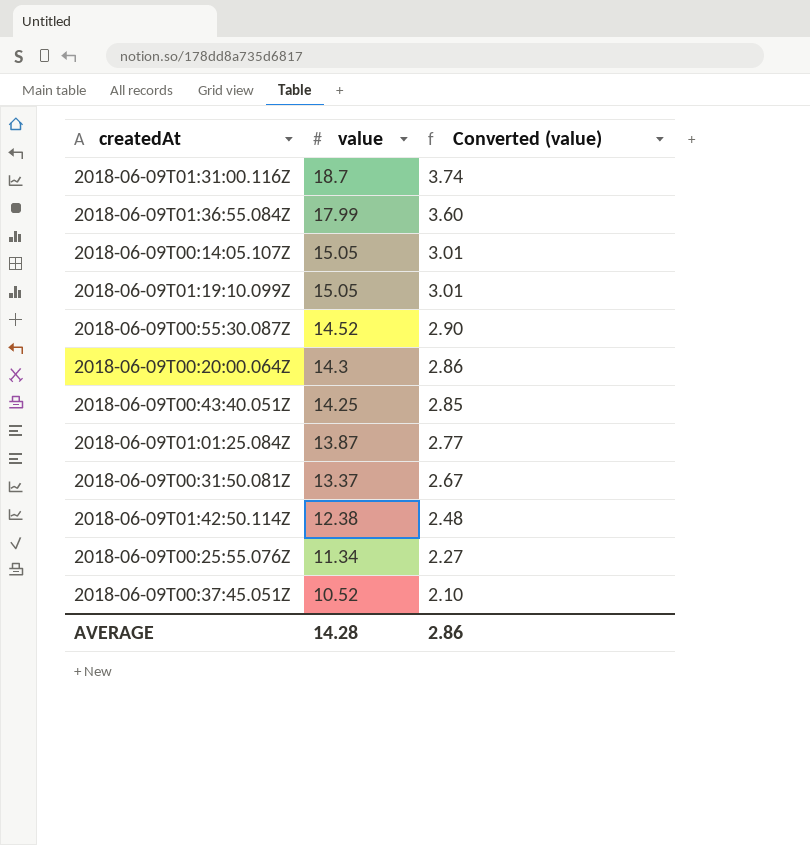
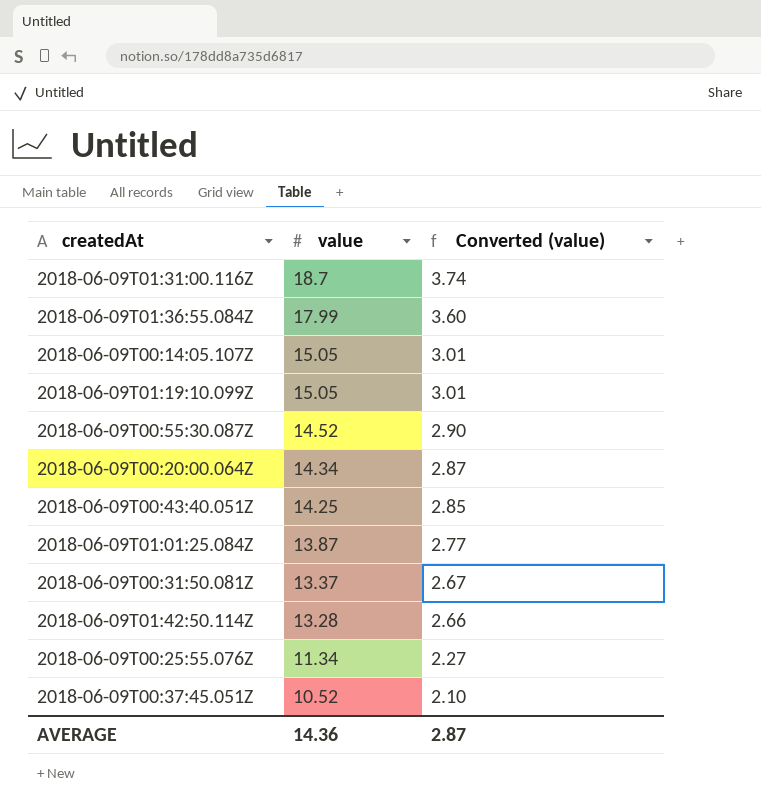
2018-06-09T00:20:00.064Z | value: 14.3 -> 14.34
2018-06-09T00:20:00.064Z | Converted (value): 2.86 -> 2.87
2018-06-09T01:42:50.114Z | value: 12.38 -> 13.28
2018-06-09T01:42:50.114Z | Converted (value): 2.48 -> 2.66
AVERAGE | value: 14.28 -> 14.36
AVERAGE | Converted (value): 2.86 -> 2.87

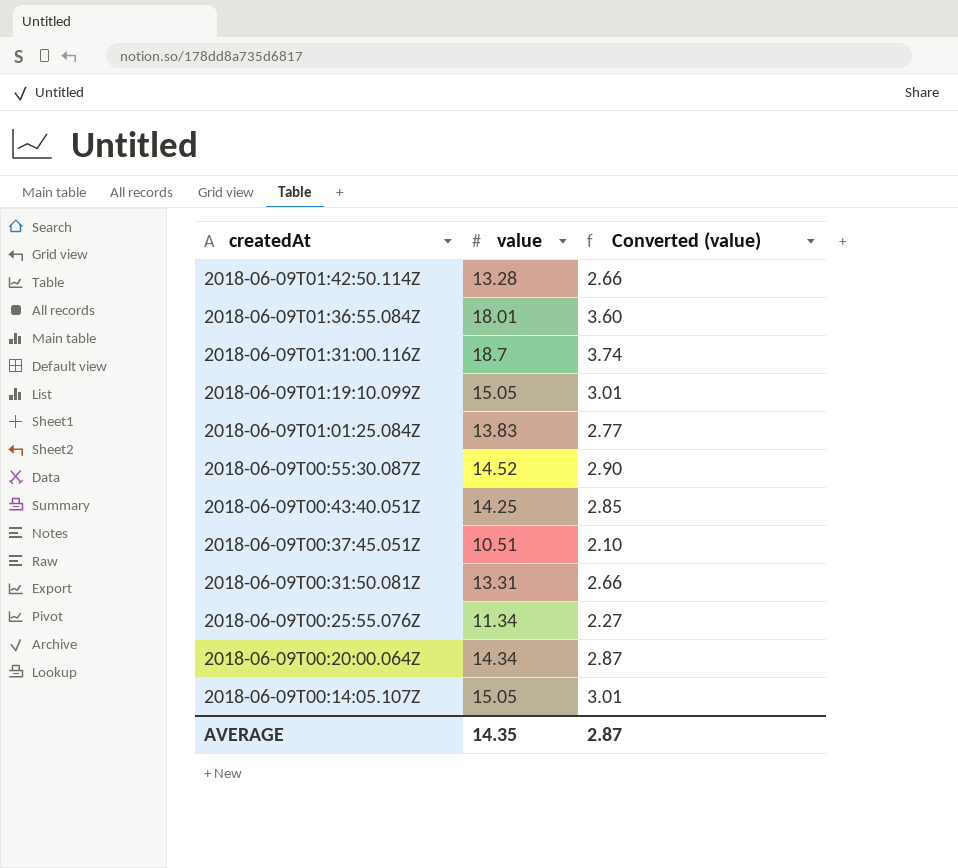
row order: value descending -> createdAt descending
2018-06-09T01:36:55.084Z | value: 17.99 -> 18.01
2018-06-09T01:01:25.084Z | value: 13.87 -> 13.83
2018-06-09T00:37:45.051Z | value: 10.52 -> 10.51
2018-06-09T00:31:50.081Z | value: 13.37 -> 13.31
2018-06-09T00:31:50.081Z | Converted (value): 2.67 -> 2.66
AVERAGE | value: 14.36 -> 14.35

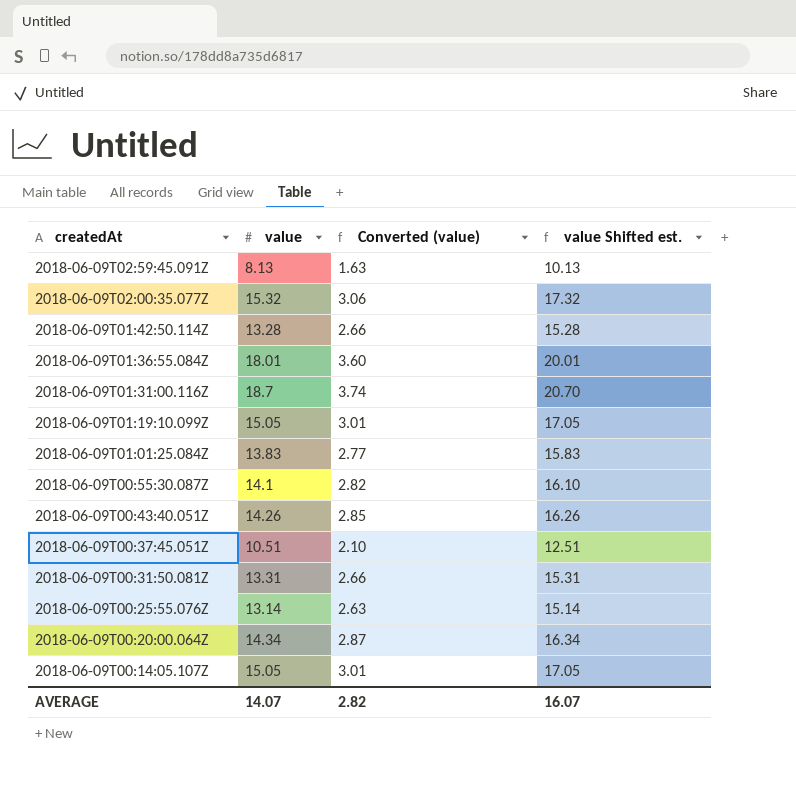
column value Shifted est. | formula: none -> [value] + 2
row 2018-06-09T02:59:45.091Z: none -> 8.13 | 1.63 | 10.13
row 2018-06-09T02:00:35.077Z: none -> 15.32 | 3.06 | 17.32
2018-06-09T00:55:30.087Z | value: 14.52 -> 14.1
2018-06-09T00:55:30.087Z | Converted (value): 2.90 -> 2.82
2018-06-09T00:43:40.051Z | value: 14.25 -> 14.26
2018-06-09T00:25:55.076Z | value: 11.34 -> 13.14
2018-06-09T00:25:55.076Z | Converted (value): 2.27 -> 2.63
AVERAGE | value: 14.35 -> 14.07
AVERAGE | Converted (value): 2.87 -> 2.82

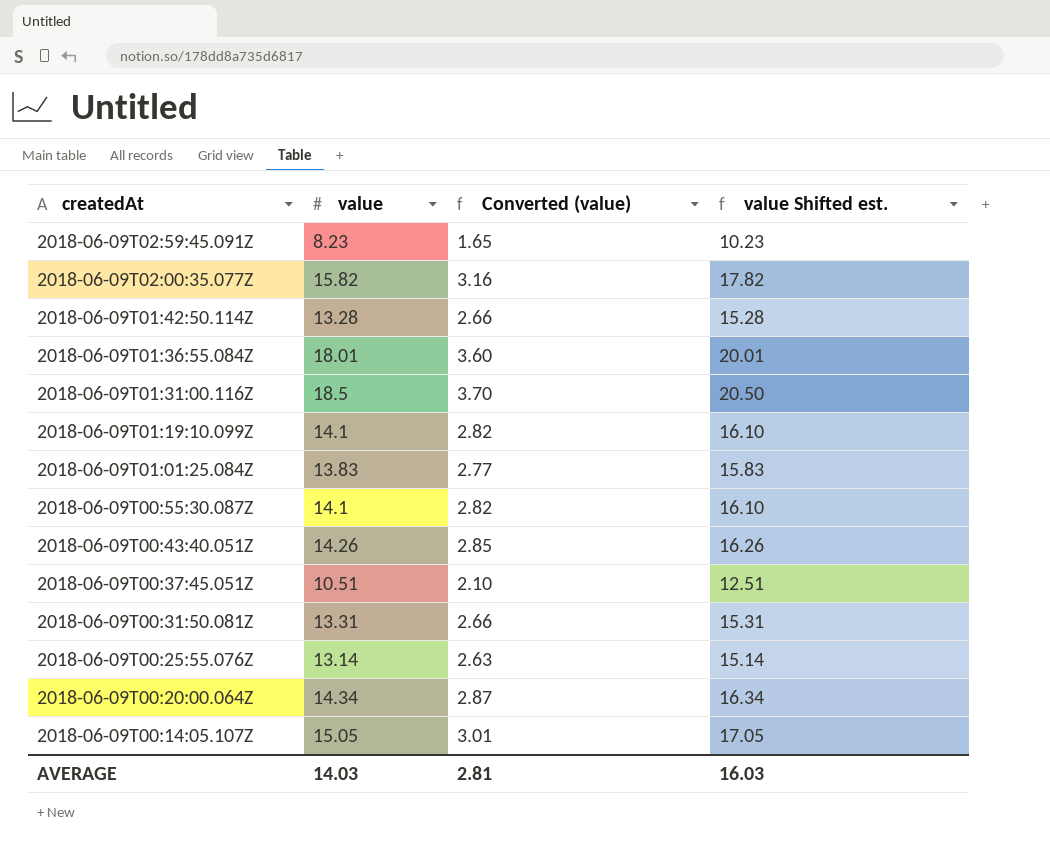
2018-06-09T02:59:45.091Z | value: 8.13 -> 8.23
2018-06-09T02:59:45.091Z | Converted (value): 1.63 -> 1.65
2018-06-09T02:59:45.091Z | value Shifted est.: 10.13 -> 10.23
2018-06-09T02:00:35.077Z | value: 15.32 -> 15.82
2018-06-09T02:00:35.077Z | Converted (value): 3.06 -> 3.16
2018-06-09T02:00:35.077Z | value Shifted est.: 17.32 -> 17.82
2018-06-09T01:31:00.116Z | value: 18.7 -> 18.5
2018-06-09T01:31:00.116Z | Converted (value): 3.74 -> 3.70
2018-06-09T01:31:00.116Z | value Shifted est.: 20.70 -> 20.50
2018-06-09T01:19:10.099Z | value: 15.05 -> 14.1
2018-06-09T01:19:10.099Z | Converted (value): 3.01 -> 2.82
2018-06-09T01:19:10.099Z | value Shifted est.: 17.05 -> 16.10
AVERAGE | value: 14.07 -> 14.03
AVERAGE | Converted (value): 2.82 -> 2.81
AVERAGE | value Shifted est.: 16.07 -> 16.03

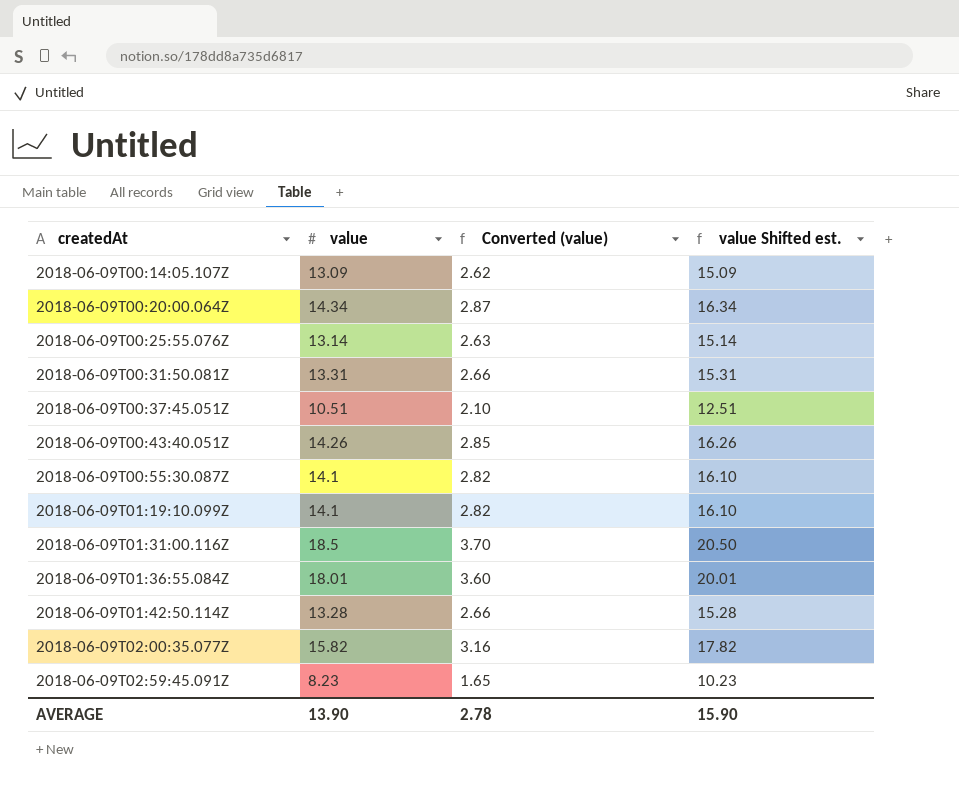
row order: createdAt descending -> createdAt ascending
row 2018-06-09T01:01:25.084Z: 13.83 | 2.77 | 15.83 -> none
2018-06-09T00:14:05.107Z | value: 15.05 -> 13.09
2018-06-09T00:14:05.107Z | Converted (value): 3.01 -> 2.62
2018-06-09T00:14:05.107Z | value Shifted est.: 17.05 -> 15.09
AVERAGE | value: 14.03 -> 13.90
AVERAGE | Converted (value): 2.81 -> 2.78
AVERAGE | value Shifted est.: 16.03 -> 15.90

